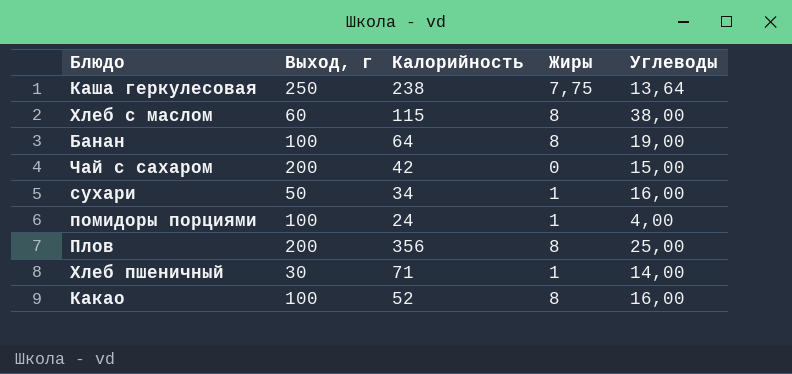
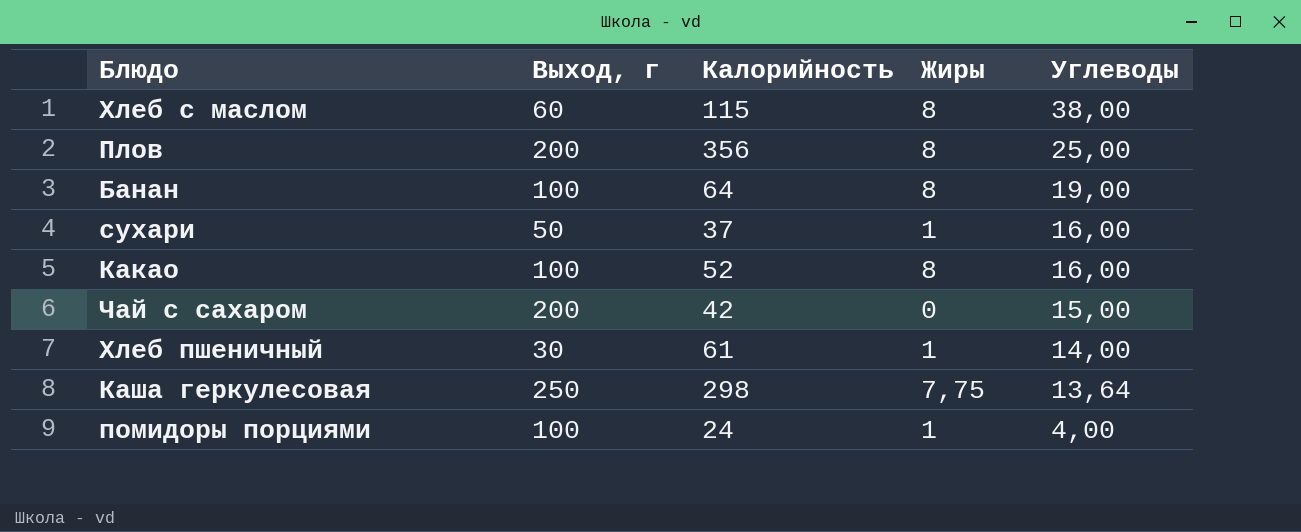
row order: none -> Углеводы descending
сухари | Калорийность: 34 -> 37
Хлеб пшеничный | Калорийность: 71 -> 61
Каша геркулесовая | Калорийность: 238 -> 298

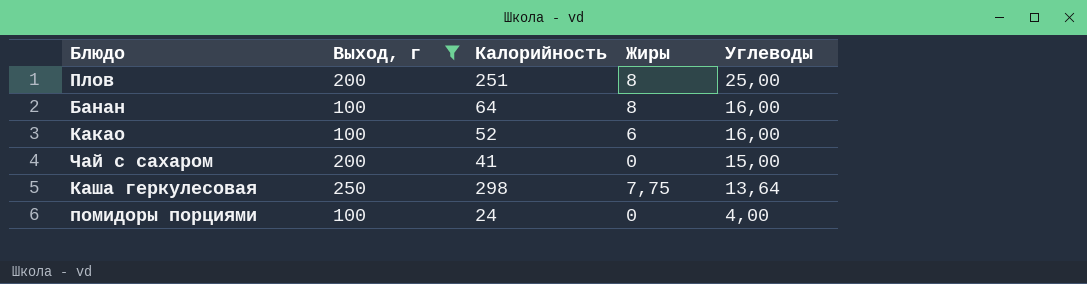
filter: none -> Выход, г >= 100
Плов | Калорийность: 356 -> 251
Банан | Углеводы: 19,00 -> 16,00
Какао | Жиры: 8 -> 6
Чай с сахаром | Калорийность: 42 -> 41
помидоры порциями | Жиры: 1 -> 0

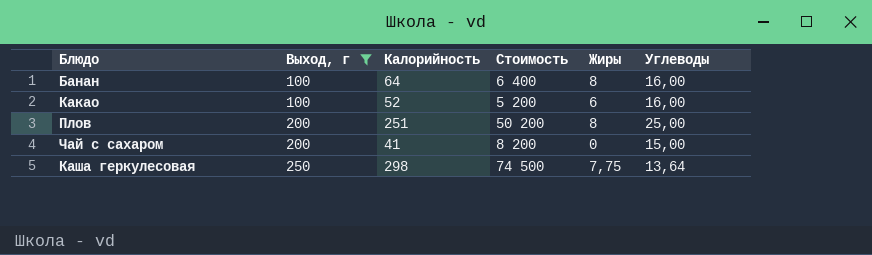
row order: Углеводы descending -> Выход, г ascending
column Стоимость | formula: none -> [Выход, г] * [Калорийность]
row помидоры порциями: 100 | 24 | 0 | 4,00 -> none

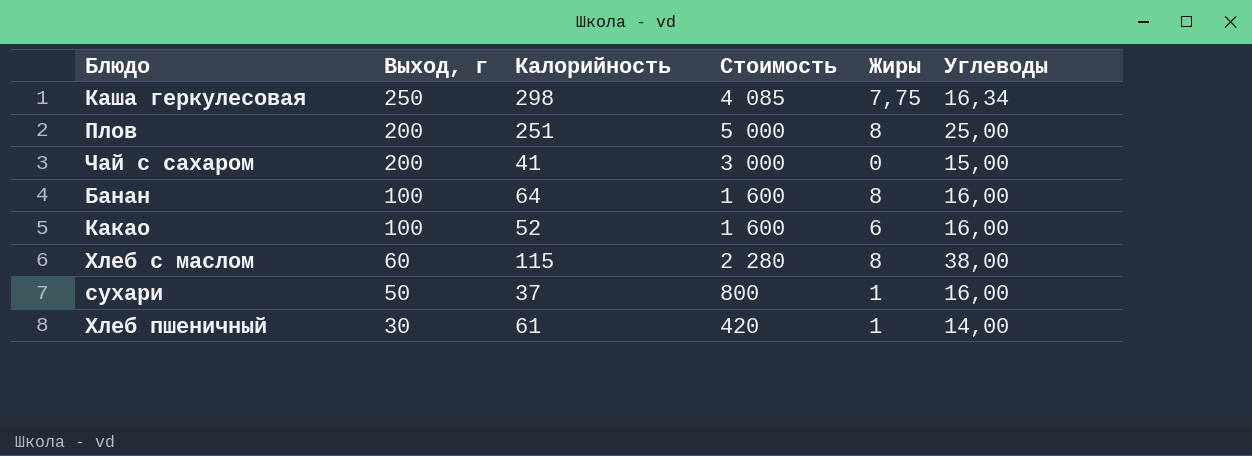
filter: Выход, г >= 100 -> none
row order: Выход, г ascending -> Выход, г descending
column Стоимость | formula: [Выход, г] * [Калорийность] -> [Выход, г] * [Углеводы]
Каша геркулесовая | Углеводы: 13,64 -> 16,34

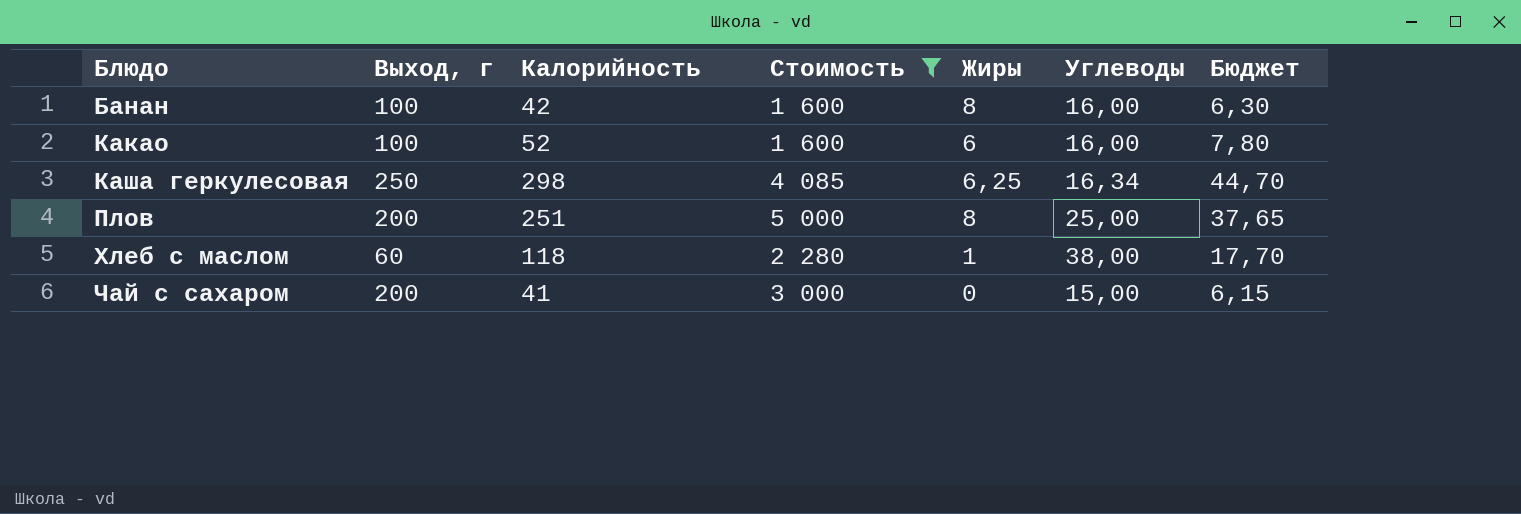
filter: none -> Стоимость >= 1 600
row order: Выход, г descending -> Блюдо ascending
column Бюджет | formula: none -> [Калорийность] * 0,15
Банан | Калорийность: 64 -> 42
Каша геркулесовая | Жиры: 7,75 -> 6,25
Хлеб с маслом | Калорийность: 115 -> 118
Хлеб с маслом | Жиры: 8 -> 1

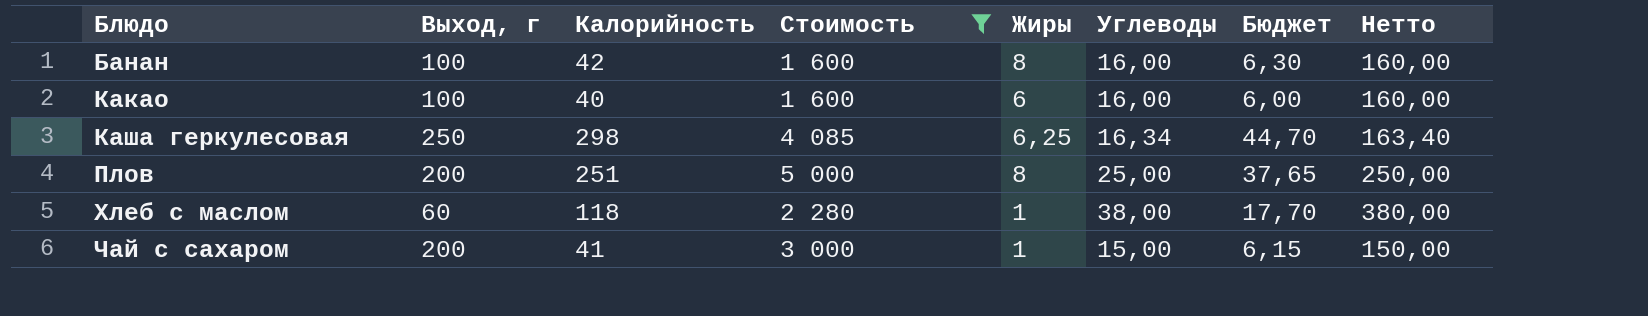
column Нетто | formula: none -> [Углеводы] * 10
Какао | Калорийность: 52 -> 40
Какао | Бюджет: 7,80 -> 6,00
Чай с сахаром | Жиры: 0 -> 1

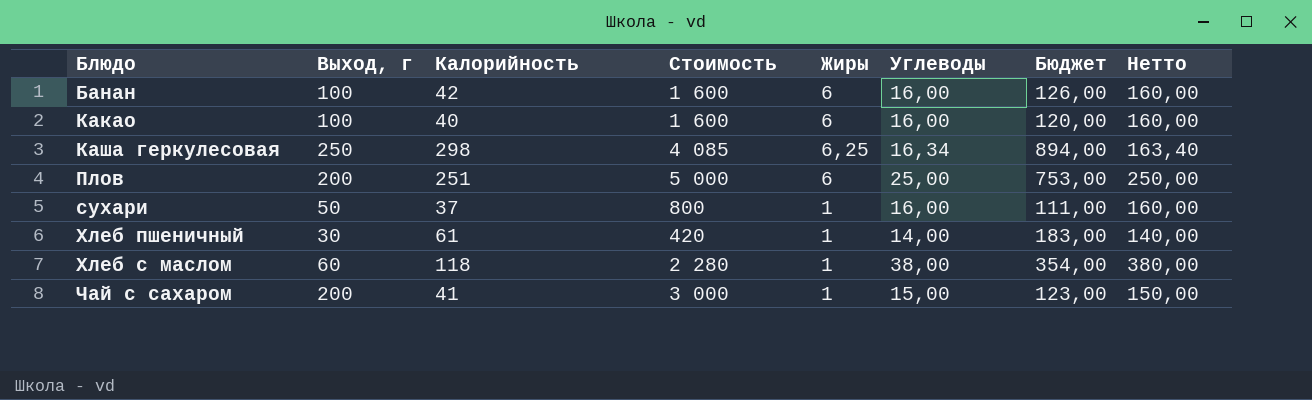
filter: Стоимость >= 1 600 -> none
column Бюджет | formula: [Калорийность] * 0,15 -> [Калорийность] * 3
Банан | Жиры: 8 -> 6
Плов | Жиры: 8 -> 6

